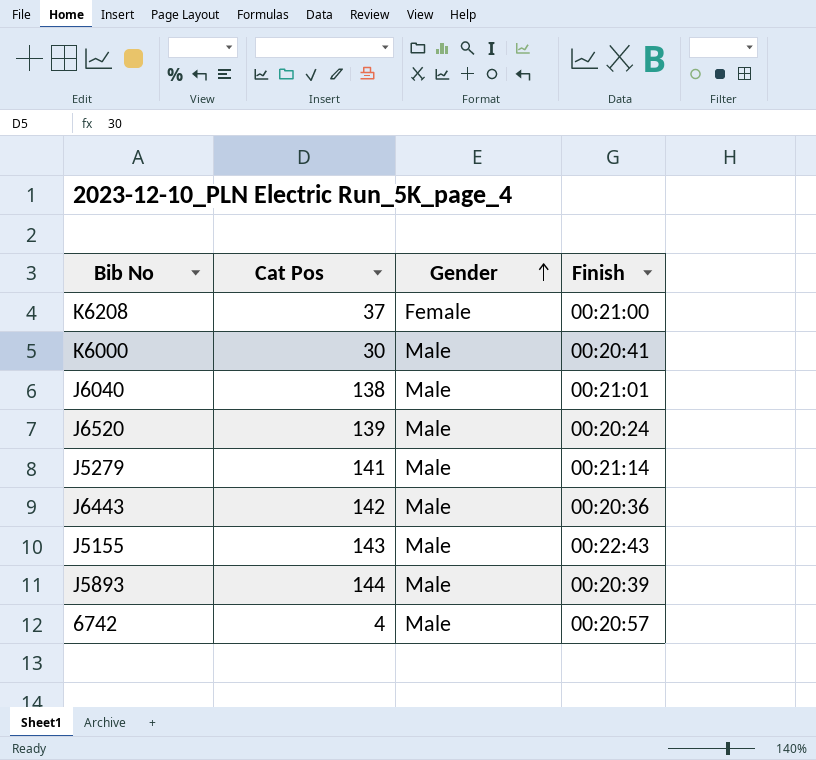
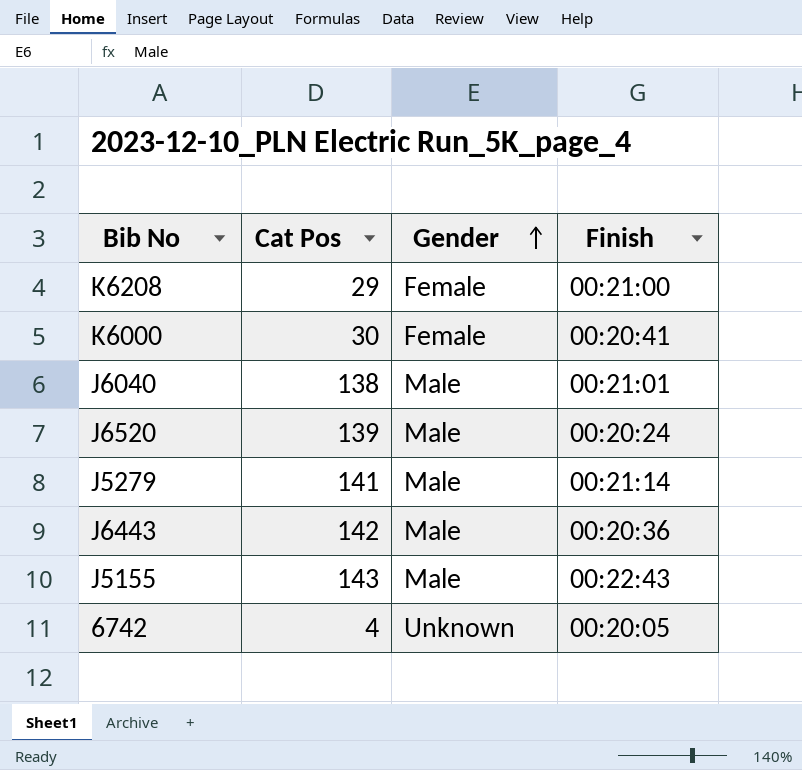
row J5893: 144 | Male | 00:20:39 -> none
K6208 | Cat Pos: 37 -> 29
K6000 | Gender: Male -> Female
6742 | Gender: Male -> Unknown
6742 | Finish: 00:20:57 -> 00:20:05

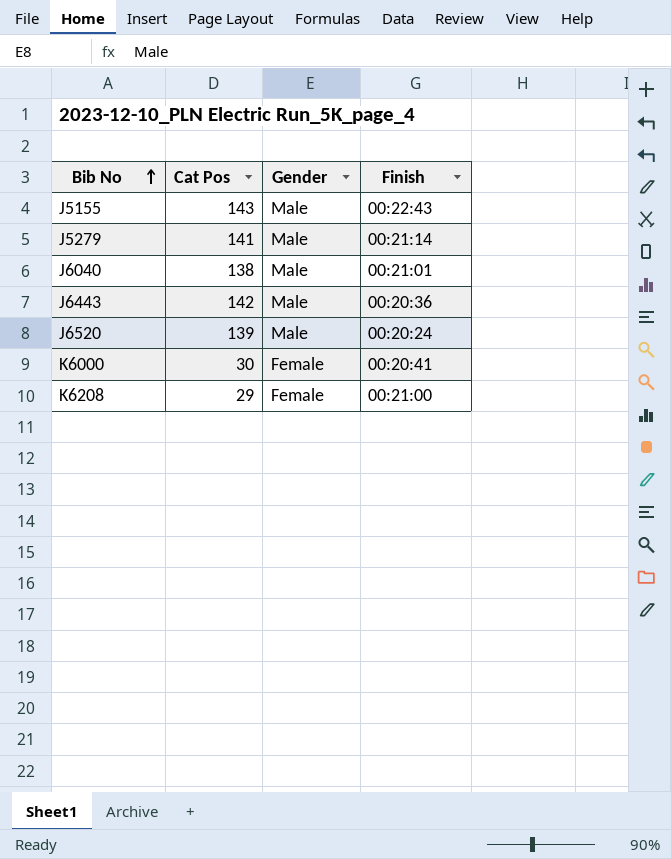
row order: Gender ascending -> Bib No ascending
row 6742: 4 | Unknown | 00:20:05 -> none

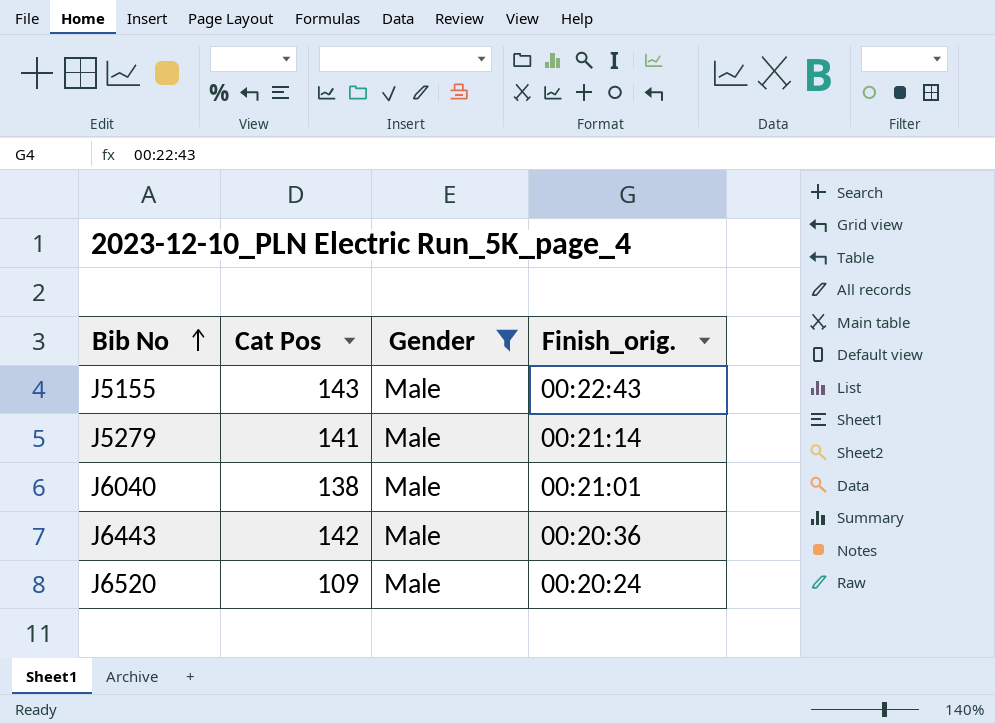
filter: none -> Gender = Male
column name: Finish -> Finish_orig.
J6520 | Cat Pos: 139 -> 109

